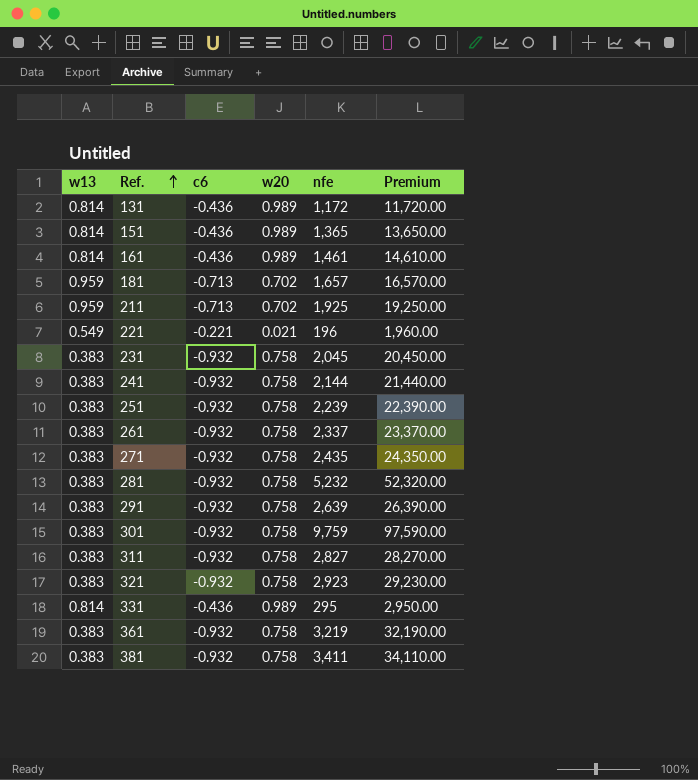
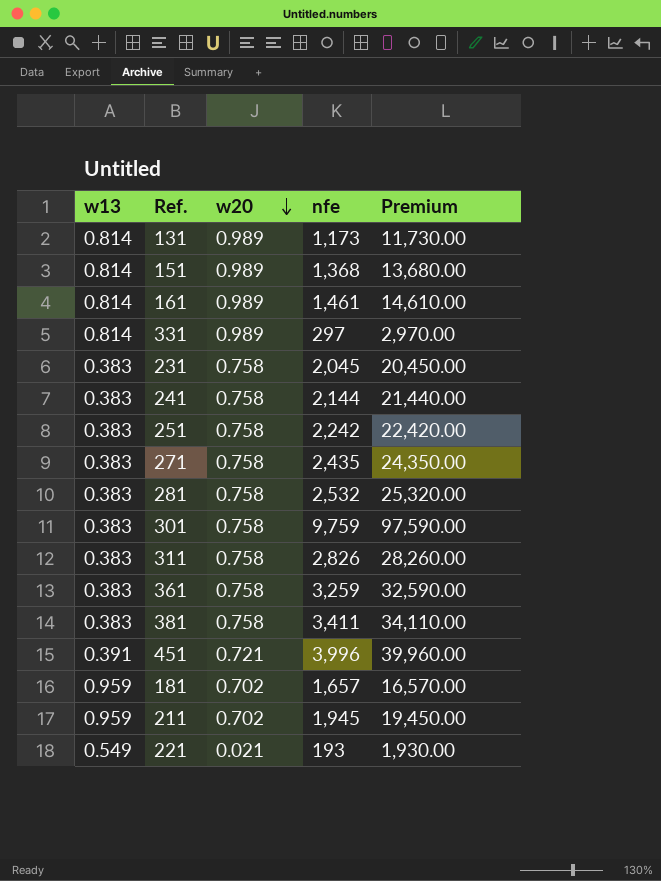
row order: Ref. ascending -> w20 descending
column c6 | position: 3 -> none
row 261: 0.383 | -0.932 | 0.758 | 2,337 | 23,370.00 -> none
row 291: 0.383 | -0.932 | 0.758 | 2,639 | 26,390.00 -> none
row 321: 0.383 | -0.932 | 0.758 | 2,923 | 29,230.00 -> none
131 | nfe: 1,172 -> 1,173
131 | Premium: 11,720.00 -> 11,730.00
151 | nfe: 1,365 -> 1,368
151 | Premium: 13,650.00 -> 13,680.00
331 | nfe: 295 -> 297
331 | Premium: 2,950.00 -> 2,970.00
251 | nfe: 2,239 -> 2,242
251 | Premium: 22,390.00 -> 22,420.00
281 | nfe: 5,232 -> 2,532
281 | Premium: 52,320.00 -> 25,320.00
311 | nfe: 2,827 -> 2,826
311 | Premium: 28,270.00 -> 28,260.00
361 | nfe: 3,219 -> 3,259
361 | Premium: 32,190.00 -> 32,590.00
row 451: none -> 0.391 | 0.721 | 3,996 | 39,960.00
211 | nfe: 1,925 -> 1,945
211 | Premium: 19,250.00 -> 19,450.00
221 | nfe: 196 -> 193
221 | Premium: 1,960.00 -> 1,930.00

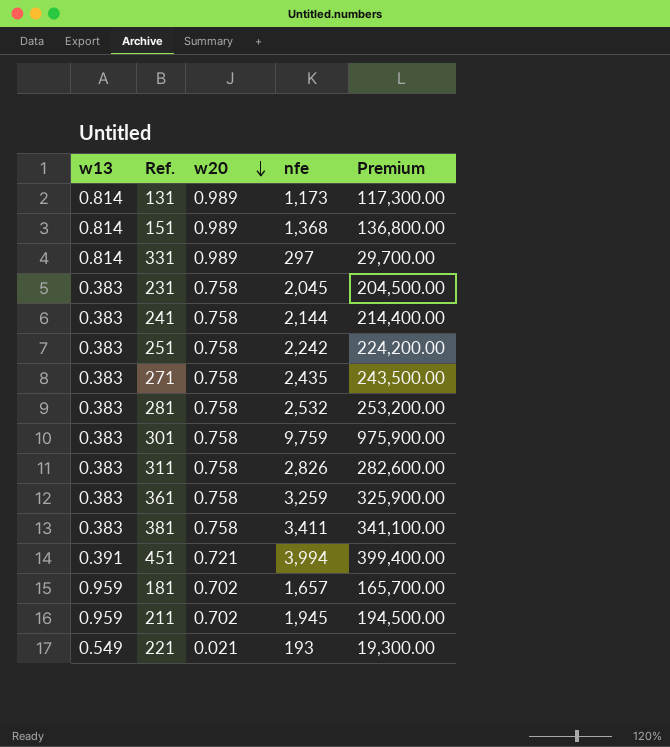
column Premium | formula: [nfe] * 10 -> [nfe] * 100
row 161: 0.814 | 0.989 | 1,461 | 14,610.00 -> none
451 | nfe: 3,996 -> 3,994

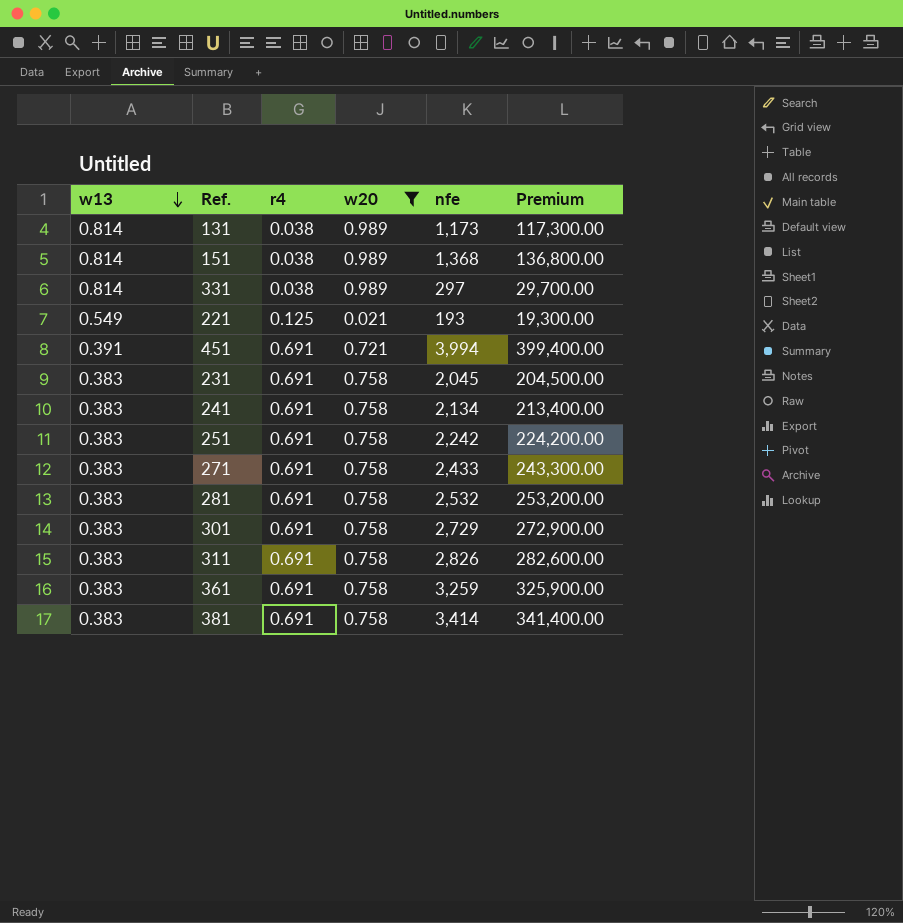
filter: none -> w20 != 0.702
row order: w20 descending -> w13 descending
column r4 | position: none -> 3
241 | nfe: 2,144 -> 2,134
241 | Premium: 214,400.00 -> 213,400.00
271 | nfe: 2,435 -> 2,433
271 | Premium: 243,500.00 -> 243,300.00
301 | nfe: 9,759 -> 2,729
301 | Premium: 975,900.00 -> 272,900.00
381 | nfe: 3,411 -> 3,414
381 | Premium: 341,100.00 -> 341,400.00

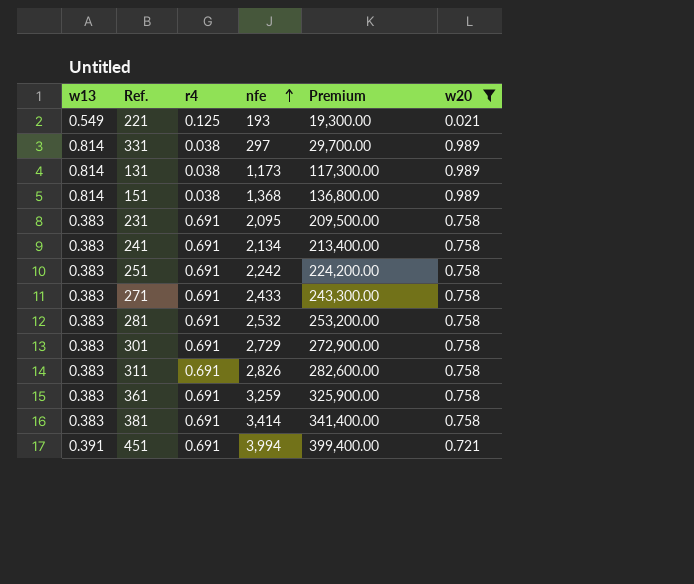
row order: w13 descending -> nfe ascending
column w20 | position: 4 -> 6
231 | nfe: 2,045 -> 2,095
231 | Premium: 204,500.00 -> 209,500.00

